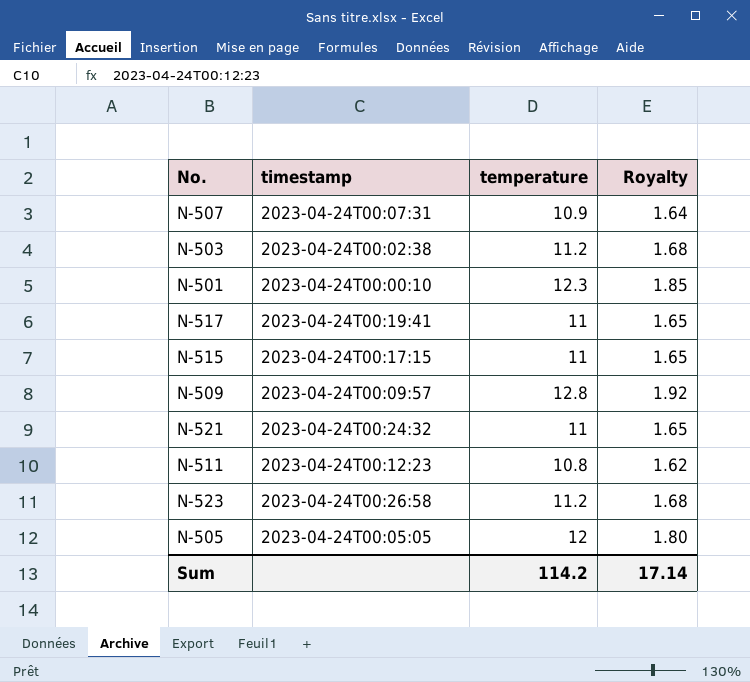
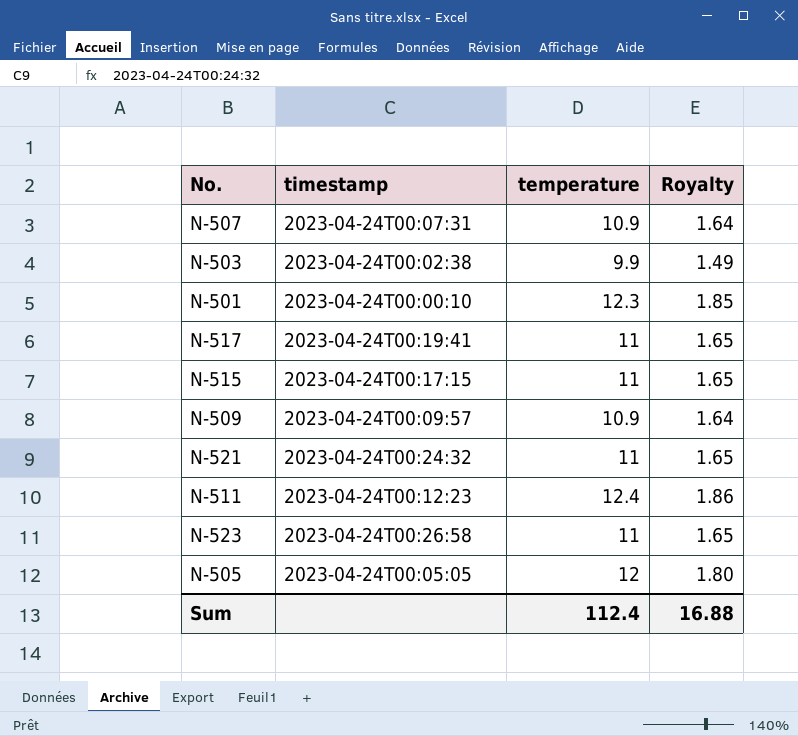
N-503 | temperature: 11.2 -> 9.9
N-503 | Royalty: 1.68 -> 1.49
N-509 | temperature: 12.8 -> 10.9
N-509 | Royalty: 1.92 -> 1.64
N-511 | temperature: 10.8 -> 12.4
N-511 | Royalty: 1.62 -> 1.86
N-523 | temperature: 11.2 -> 11
N-523 | Royalty: 1.68 -> 1.65
Sum | temperature: 114.2 -> 112.4
Sum | Royalty: 17.14 -> 16.88

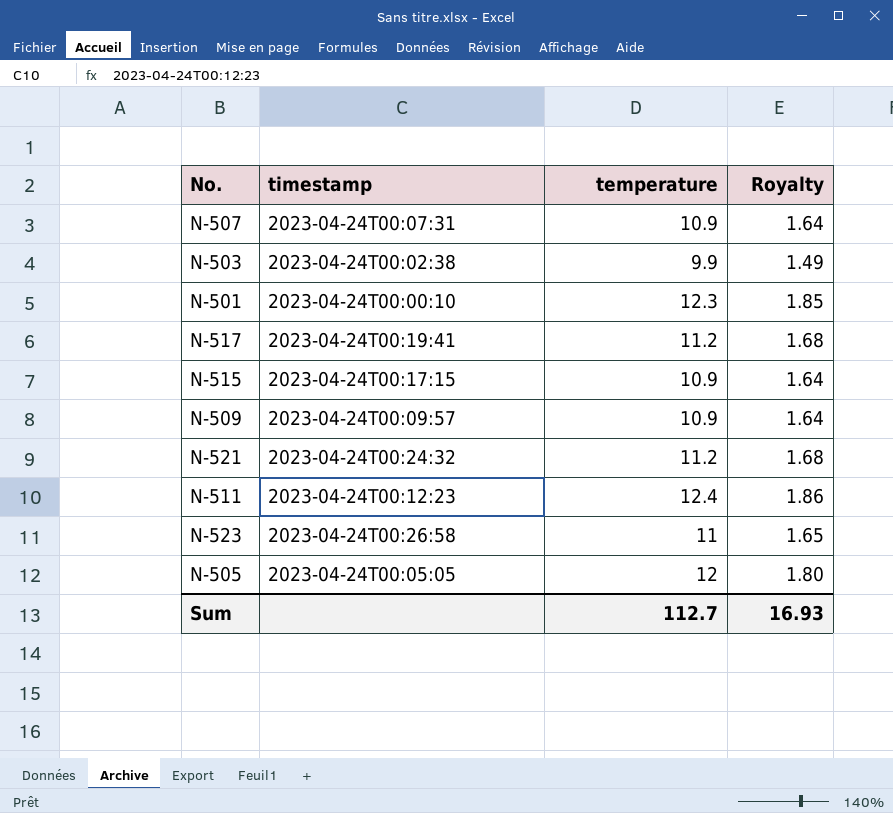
N-517 | temperature: 11 -> 11.2
N-517 | Royalty: 1.65 -> 1.68
N-515 | temperature: 11 -> 10.9
N-515 | Royalty: 1.65 -> 1.64
N-521 | temperature: 11 -> 11.2
N-521 | Royalty: 1.65 -> 1.68
Sum | temperature: 112.4 -> 112.7
Sum | Royalty: 16.88 -> 16.93

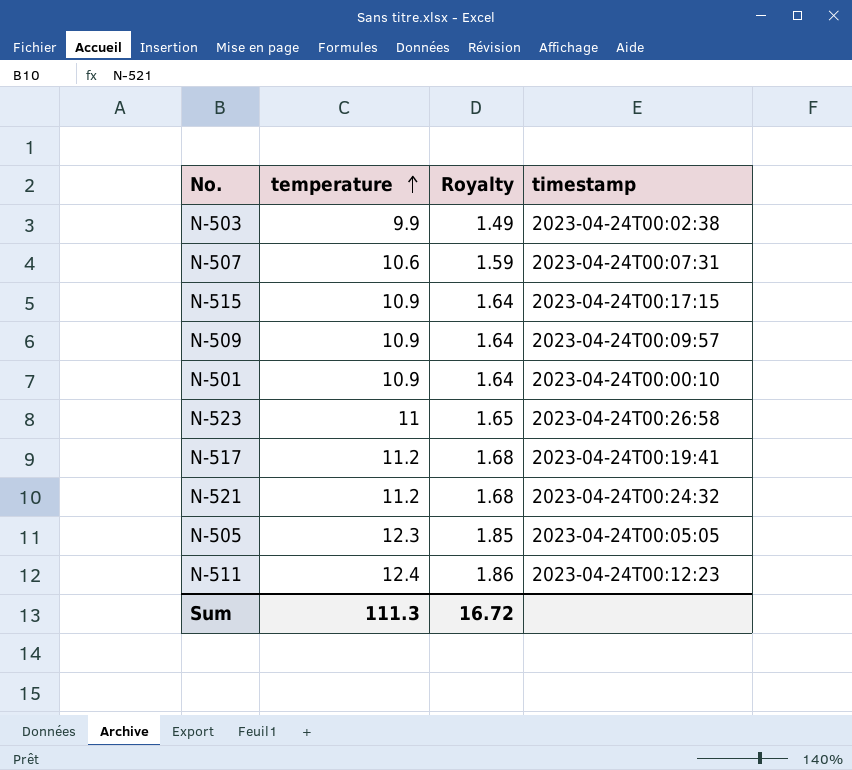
row order: none -> temperature ascending
column timestamp | position: 2 -> 4
N-507 | temperature: 10.9 -> 10.6
N-507 | Royalty: 1.64 -> 1.59
N-501 | temperature: 12.3 -> 10.9
N-501 | Royalty: 1.85 -> 1.64
N-505 | temperature: 12 -> 12.3
N-505 | Royalty: 1.80 -> 1.85
Sum | temperature: 112.7 -> 111.3
Sum | Royalty: 16.93 -> 16.72

